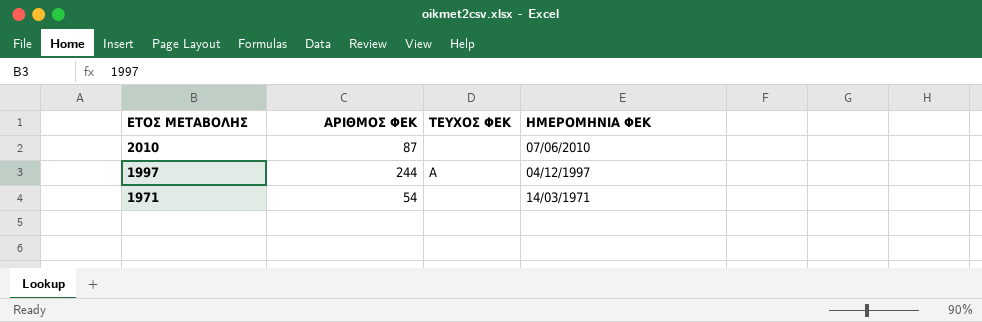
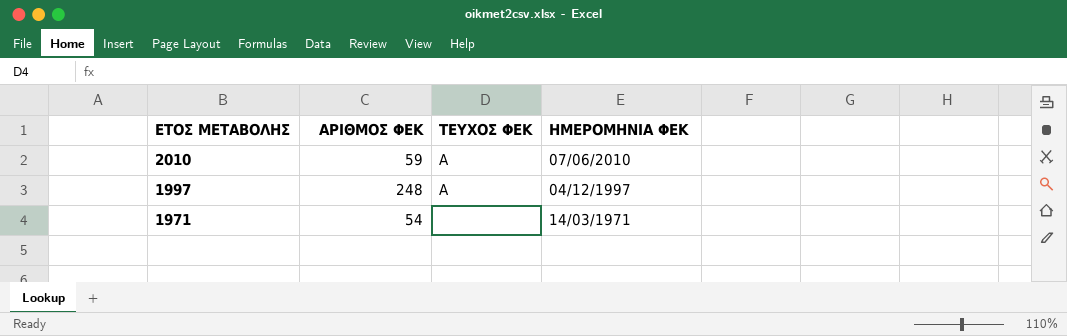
2010 | ΑΡΙΘΜΟΣ ΦΕΚ: 87 -> 59
2010 | ΤΕΥΧΟΣ ΦΕΚ: none -> Α
1997 | ΑΡΙΘΜΟΣ ΦΕΚ: 244 -> 248

